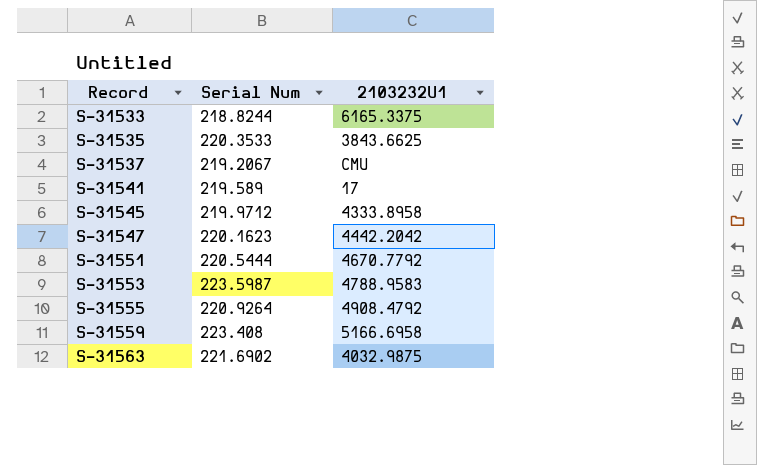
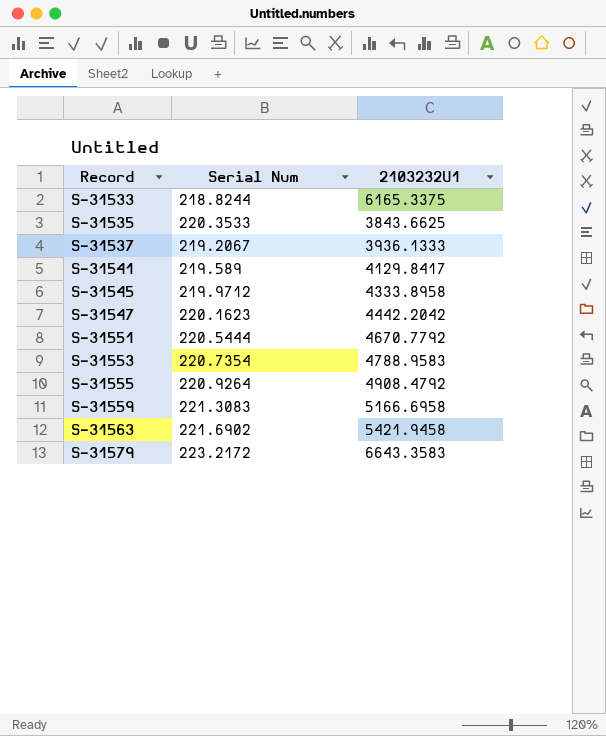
S-31537 | 2103232U1: CMU -> 3936.1333
S-31541 | 2103232U1: 17 -> 4129.8417
S-31553 | Serial Num: 223.5987 -> 220.7354
S-31559 | Serial Num: 223.408 -> 221.3083
S-31563 | 2103232U1: 4032.9875 -> 5421.9458
row S-31579: none -> 223.2172 | 6643.3583

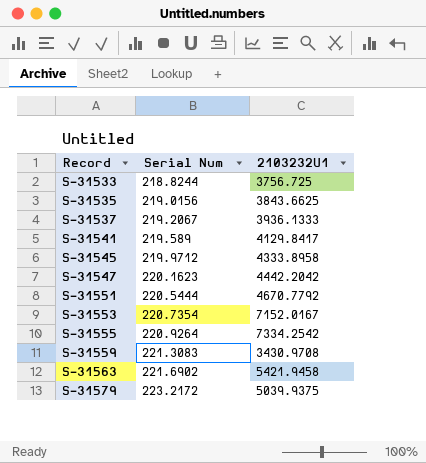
S-31533 | 2103232U1: 6165.3375 -> 3756.725
S-31535 | Serial Num: 220.3533 -> 219.0156
S-31553 | 2103232U1: 4788.9583 -> 7152.0167
S-31555 | 2103232U1: 4908.4792 -> 7334.2542
S-31559 | 2103232U1: 5166.6958 -> 3430.9708
S-31579 | 2103232U1: 6643.3583 -> 5039.9375

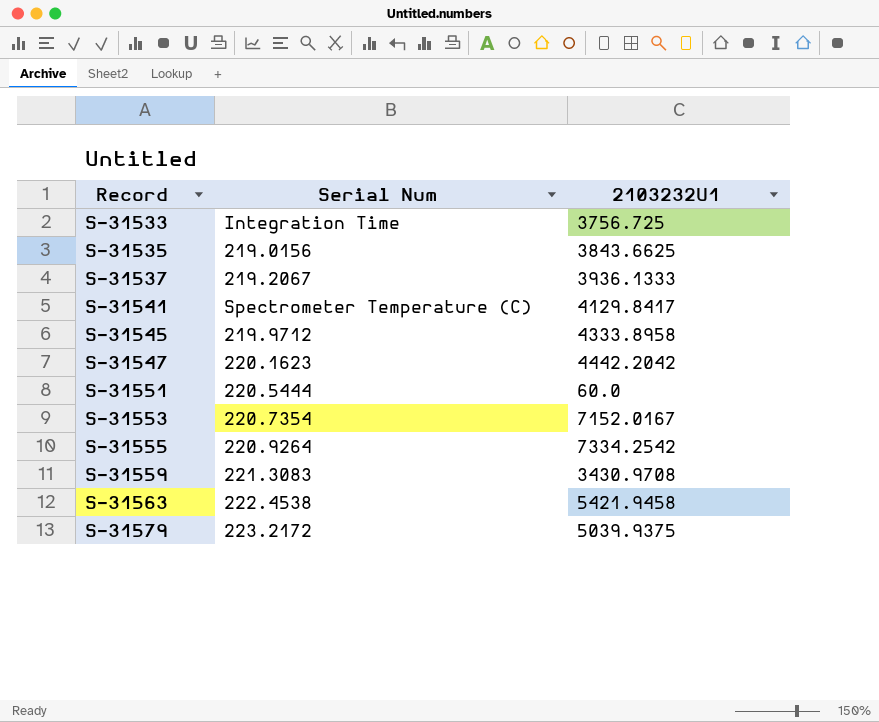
S-31533 | Serial Num: 218.8244 -> Integration Time
S-31541 | Serial Num: 219.589 -> Spectrometer Temperature (C)
S-31551 | 2103232U1: 4670.7792 -> 60.0
S-31563 | Serial Num: 221.6902 -> 222.4538

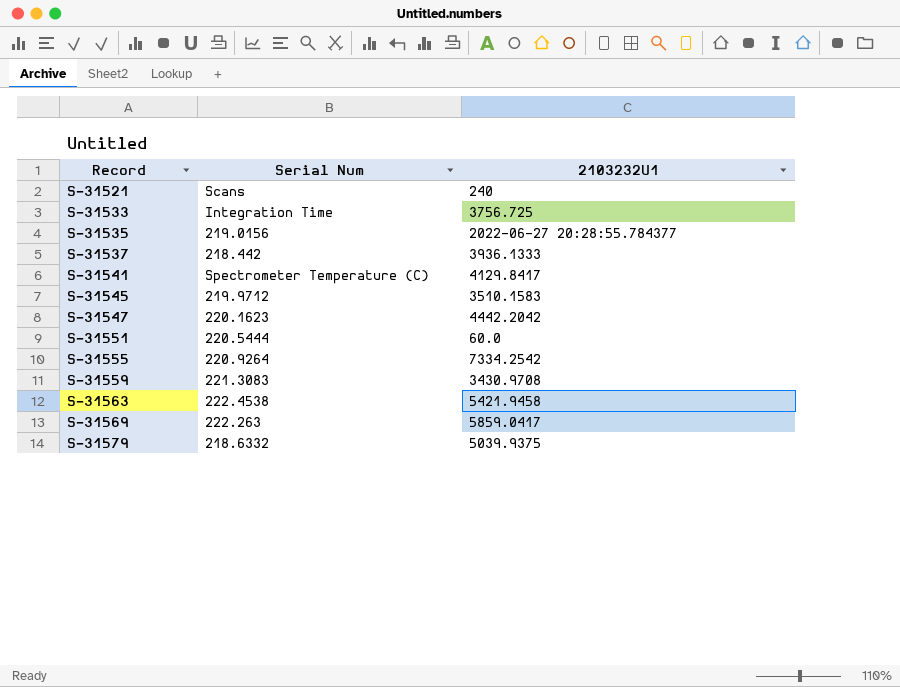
row S-31553: 220.7354 | 7152.0167 -> none
row S-31521: none -> Scans | 240
S-31535 | 2103232U1: 3843.6625 -> 2022-06-27 20:28:55.784377
S-31537 | Serial Num: 219.2067 -> 218.442
S-31545 | 2103232U1: 4333.8958 -> 3510.1583
row S-31569: none -> 222.263 | 5859.0417
S-31579 | Serial Num: 223.2172 -> 218.6332

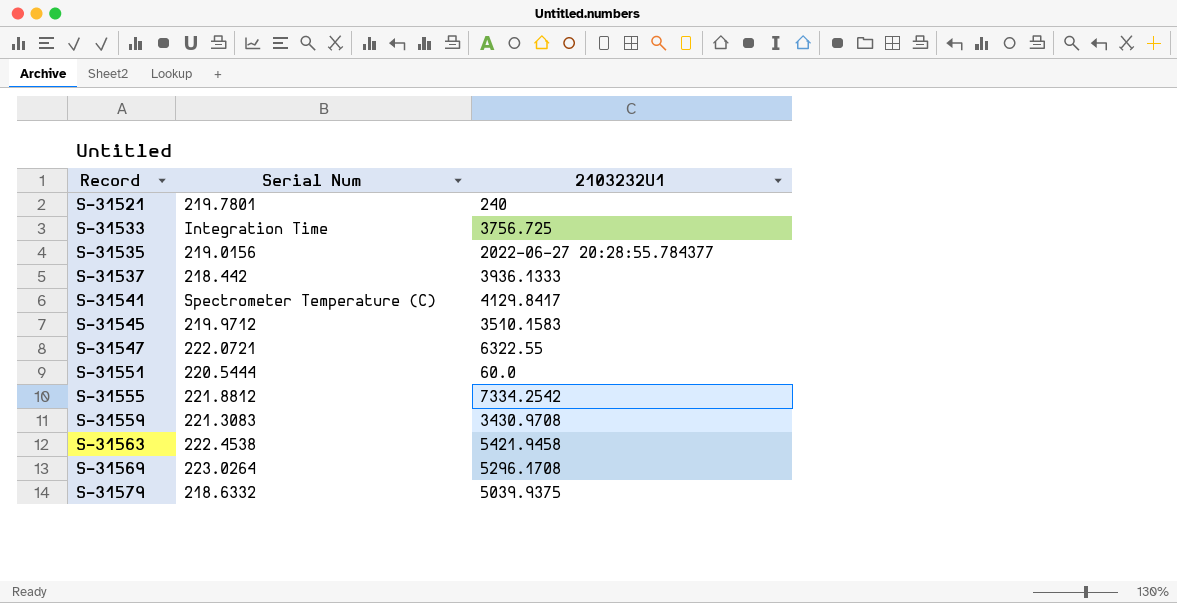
S-31521 | Serial Num: Scans -> 219.7801
S-31547 | Serial Num: 220.1623 -> 222.0721
S-31547 | 2103232U1: 4442.2042 -> 6322.55
S-31555 | Serial Num: 220.9264 -> 221.8812
S-31569 | Serial Num: 222.263 -> 223.0264
S-31569 | 2103232U1: 5859.0417 -> 5296.1708

